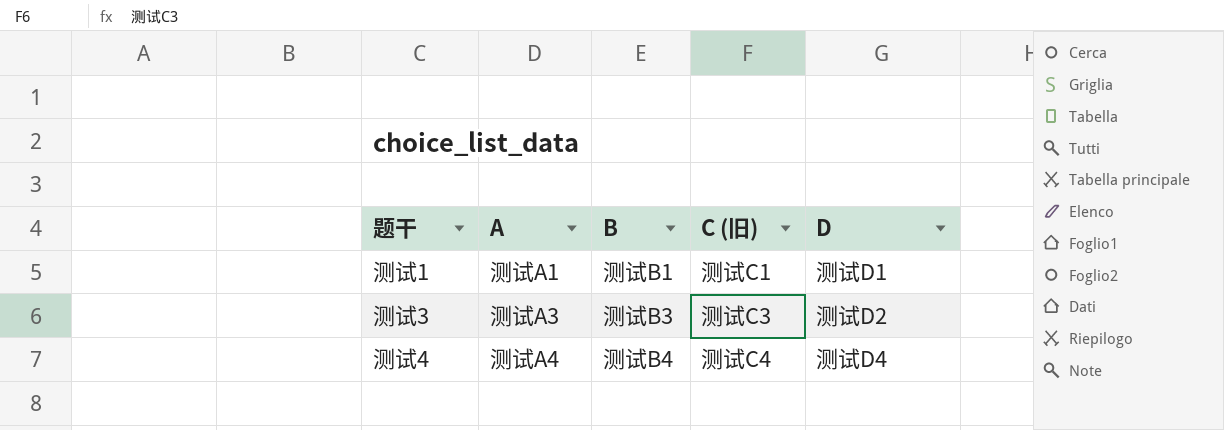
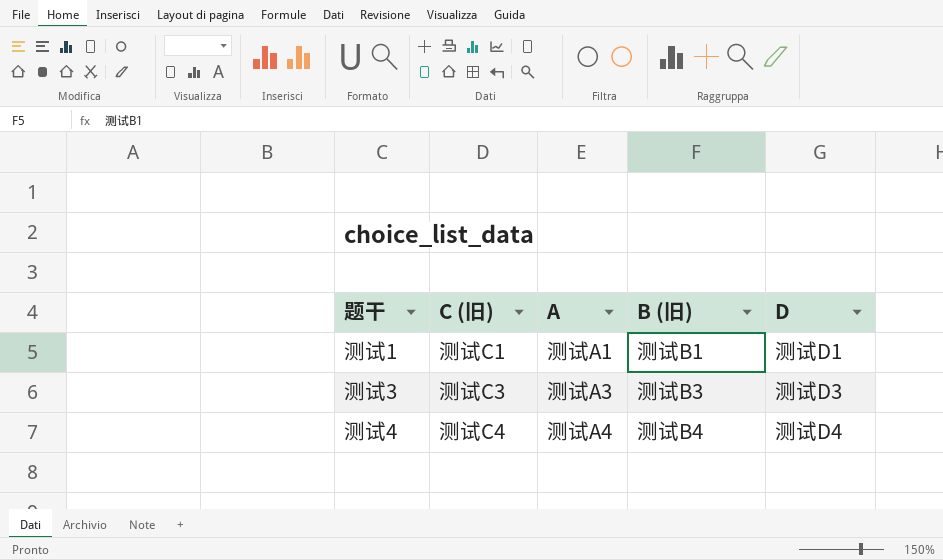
column C (旧) | position: 4 -> 2
column name: B -> B (旧)
测试3 | D: 测试D2 -> 测试D3

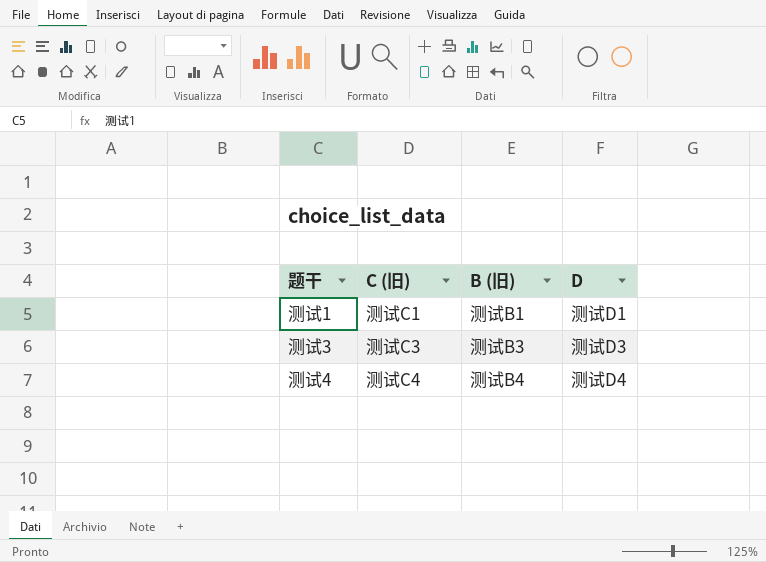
column A | position: 3 -> none

